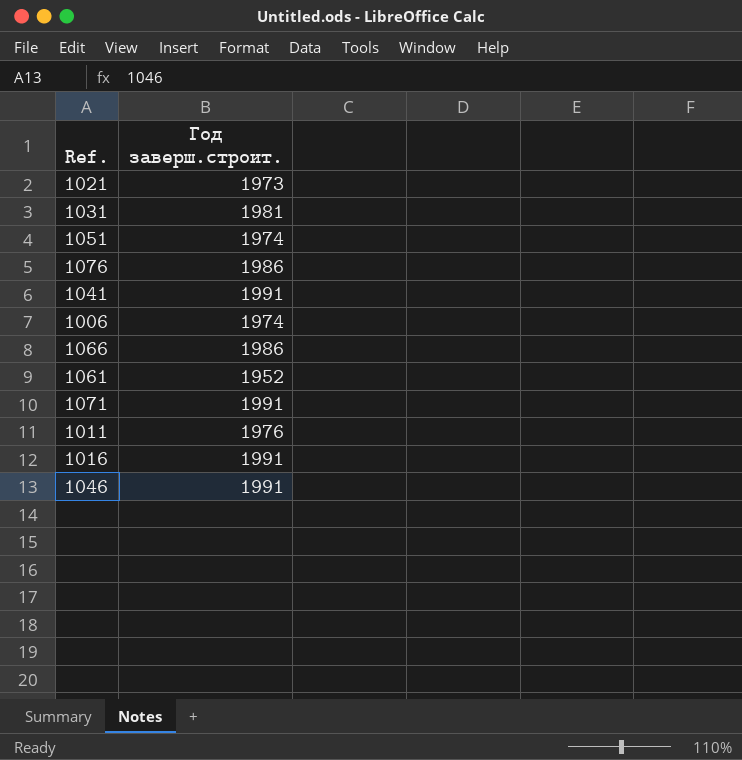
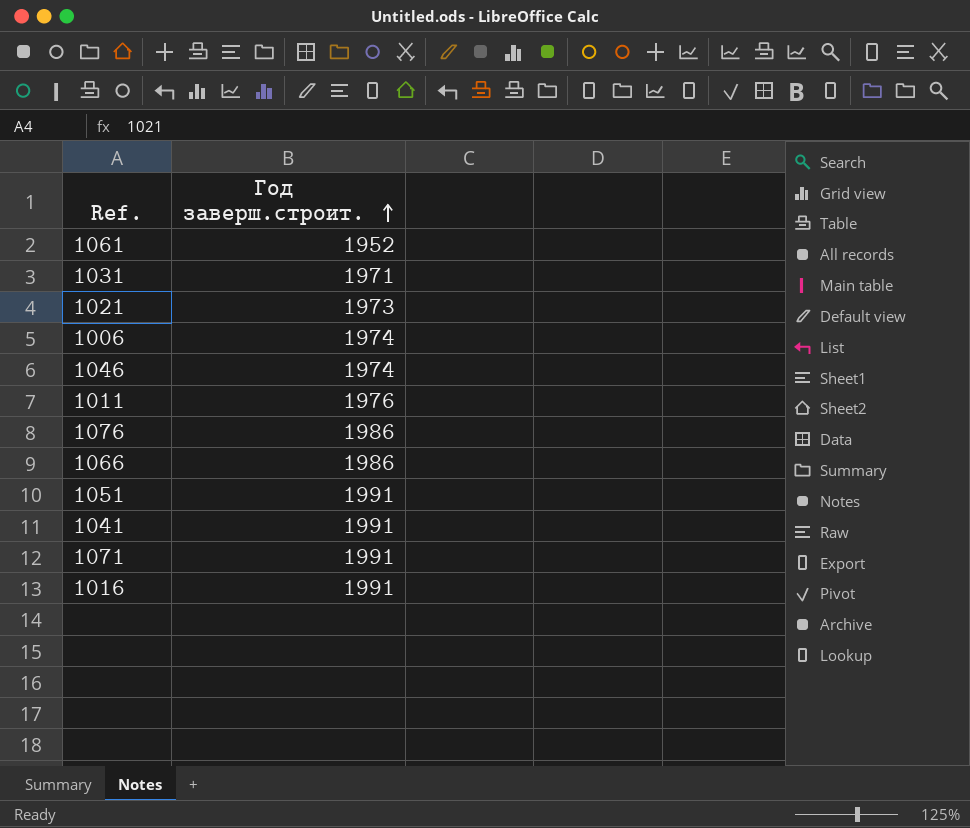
row order: none -> Год заверш.строит. ascending
1031 | Год заверш.строит.: 1981 -> 1971
1046 | Год заверш.строит.: 1991 -> 1974
1051 | Год заверш.строит.: 1974 -> 1991

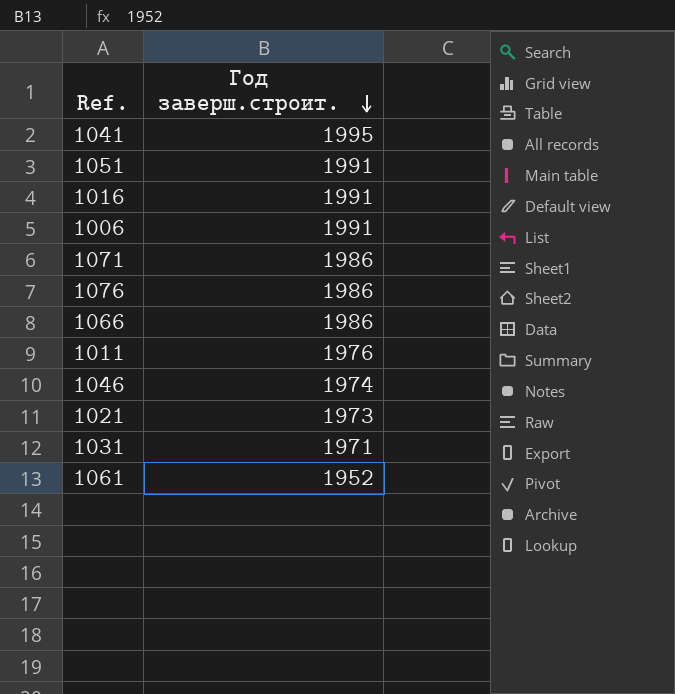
row order: Год заверш.строит. ascending -> Год заверш.строит. descending
1041 | Год заверш.строит.: 1991 -> 1995
1006 | Год заверш.строит.: 1974 -> 1991
1071 | Год заверш.строит.: 1991 -> 1986

